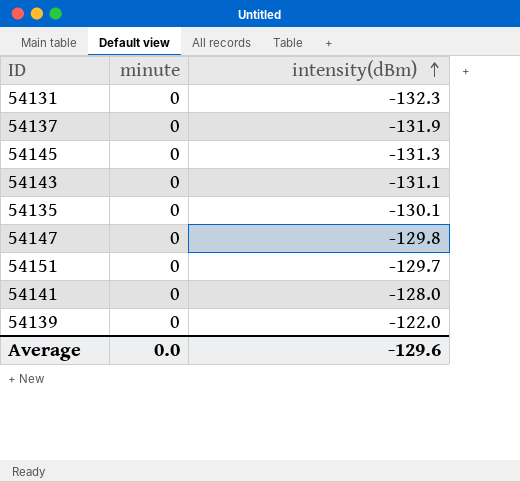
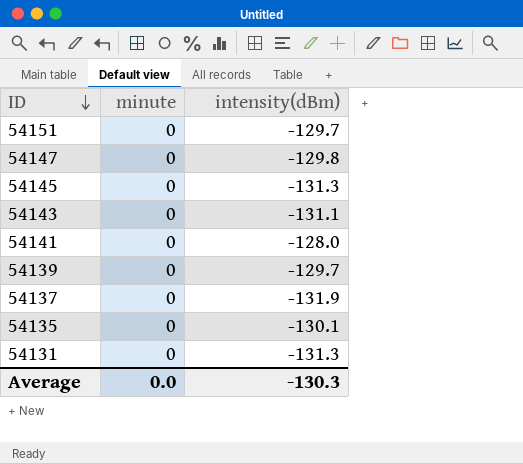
row order: intensity(dBm) ascending -> ID descending
54139 | intensity(dBm): -122.0 -> -129.7
54131 | intensity(dBm): -132.3 -> -131.3
Average | intensity(dBm): -129.6 -> -130.3

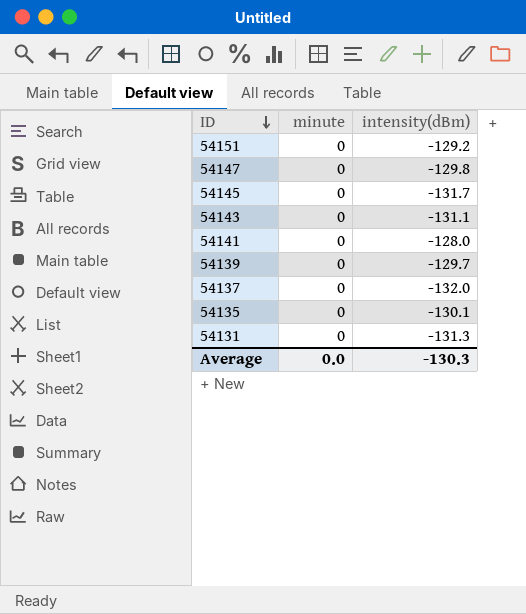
54151 | intensity(dBm): -129.7 -> -129.2
54145 | intensity(dBm): -131.3 -> -131.7
54137 | intensity(dBm): -131.9 -> -132.0

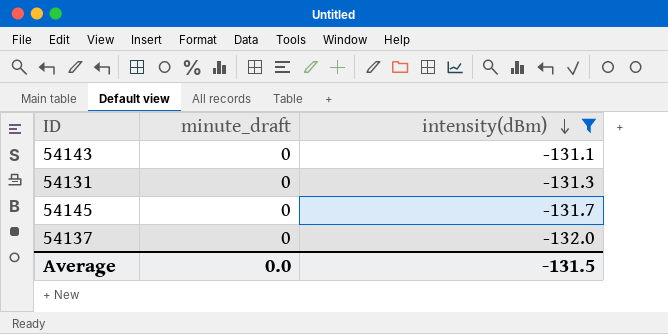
filter: none -> intensity(dBm) <= -131.1
row order: ID descending -> intensity(dBm) descending
column name: minute -> minute_draft
Average | intensity(dBm): -130.3 -> -131.5

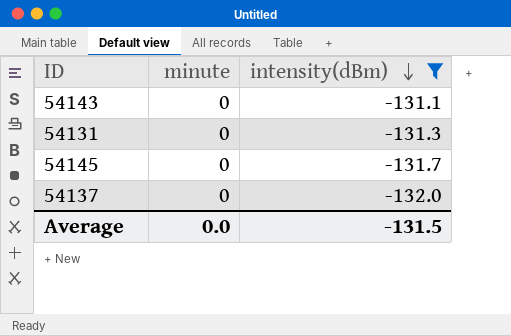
column name: minute_draft -> minute

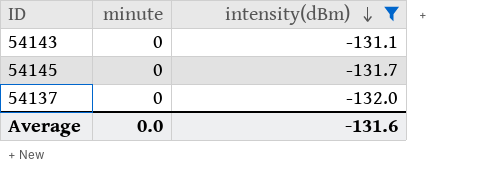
row 54131: 0 | -131.3 -> none
Average | intensity(dBm): -131.5 -> -131.6

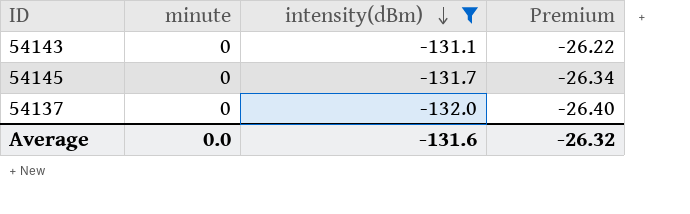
column Premium | formula: none -> [intensity(dBm)] * 0.2

